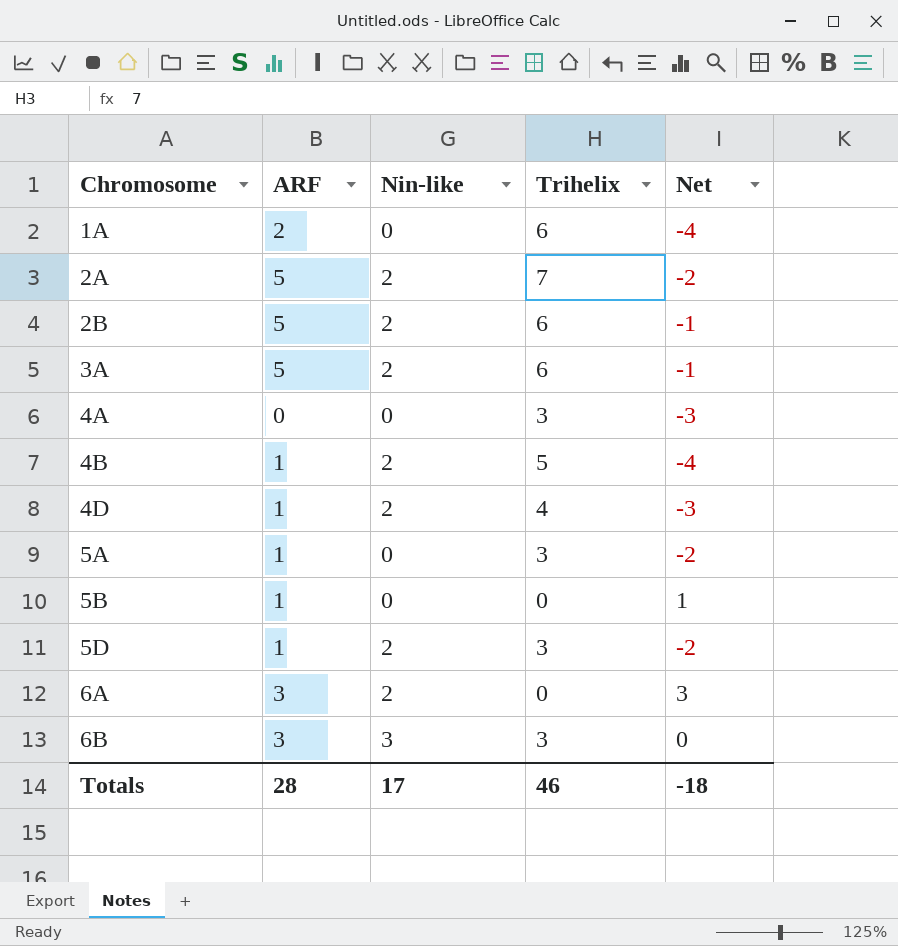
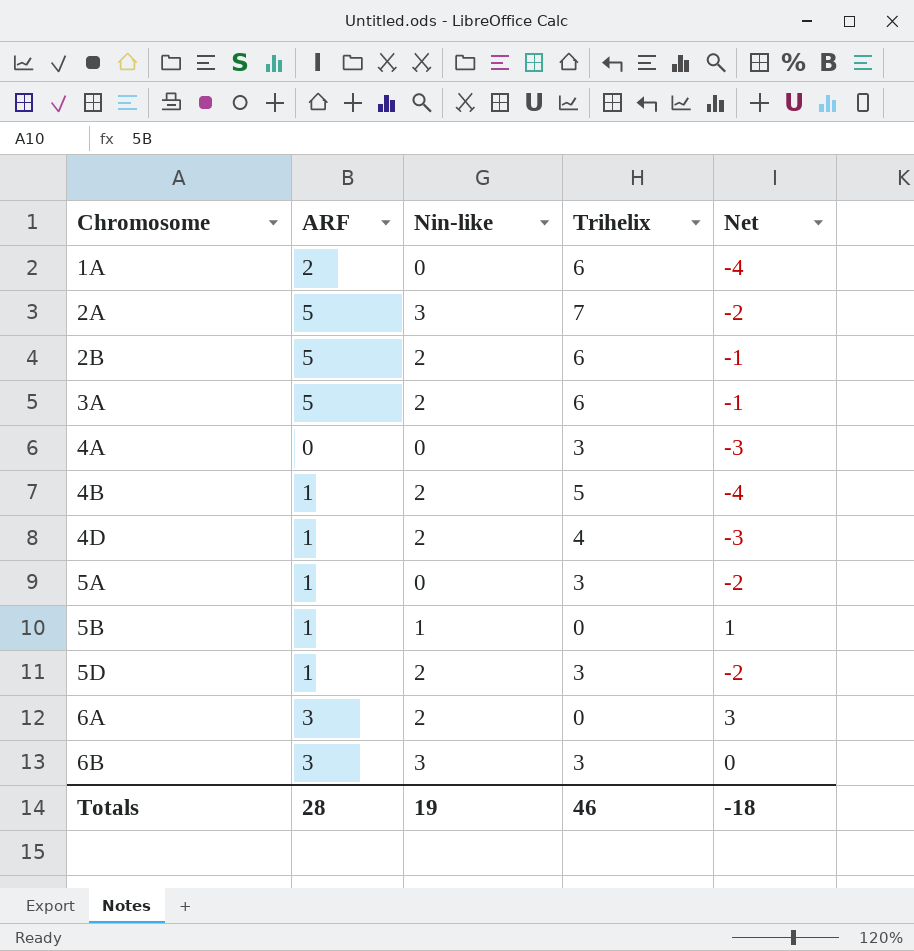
2A | Nin-like: 2 -> 3
5B | Nin-like: 0 -> 1
Totals | Nin-like: 17 -> 19

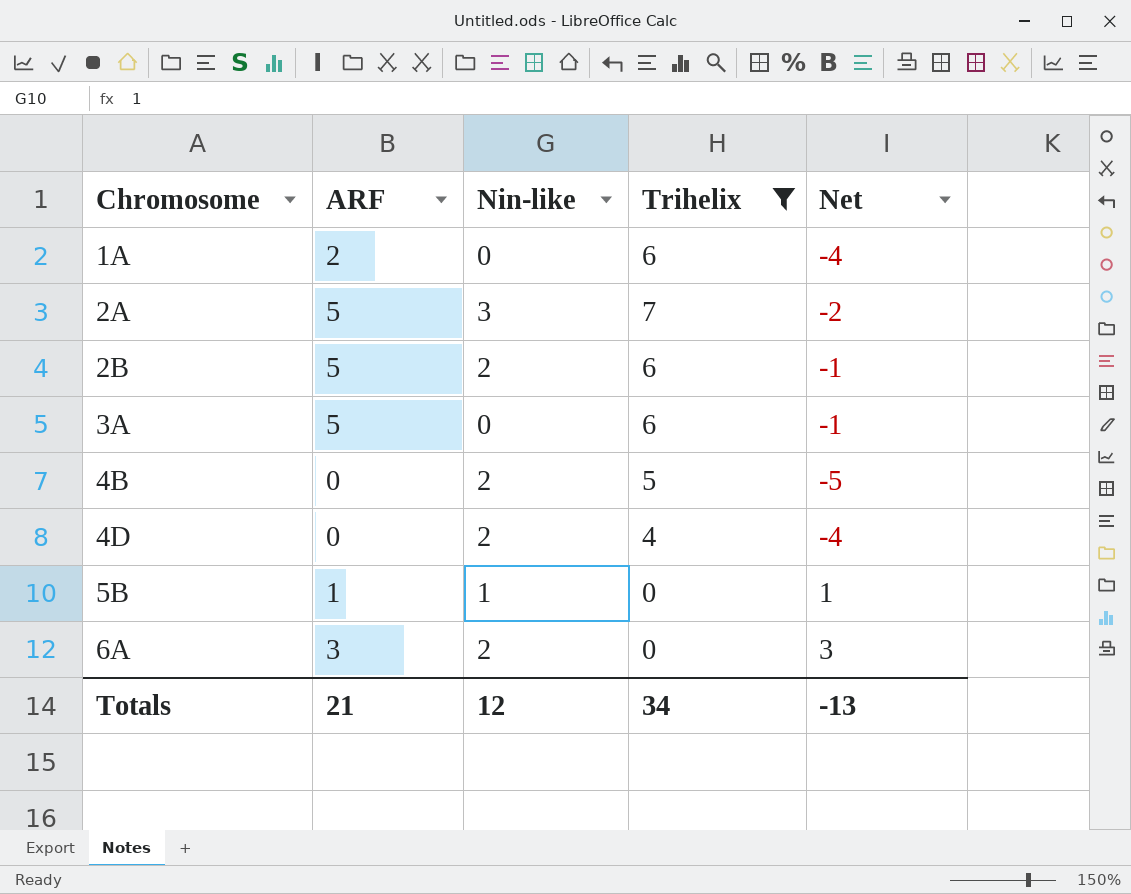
filter: none -> Trihelix != 3
3A | Nin-like: 2 -> 0
4B | ARF: 1 -> 0
4B | Net: -4 -> -5
4D | ARF: 1 -> 0
4D | Net: -3 -> -4
Totals | ARF: 28 -> 21
Totals | Nin-like: 19 -> 12
Totals | Trihelix: 46 -> 34
Totals | Net: -18 -> -13

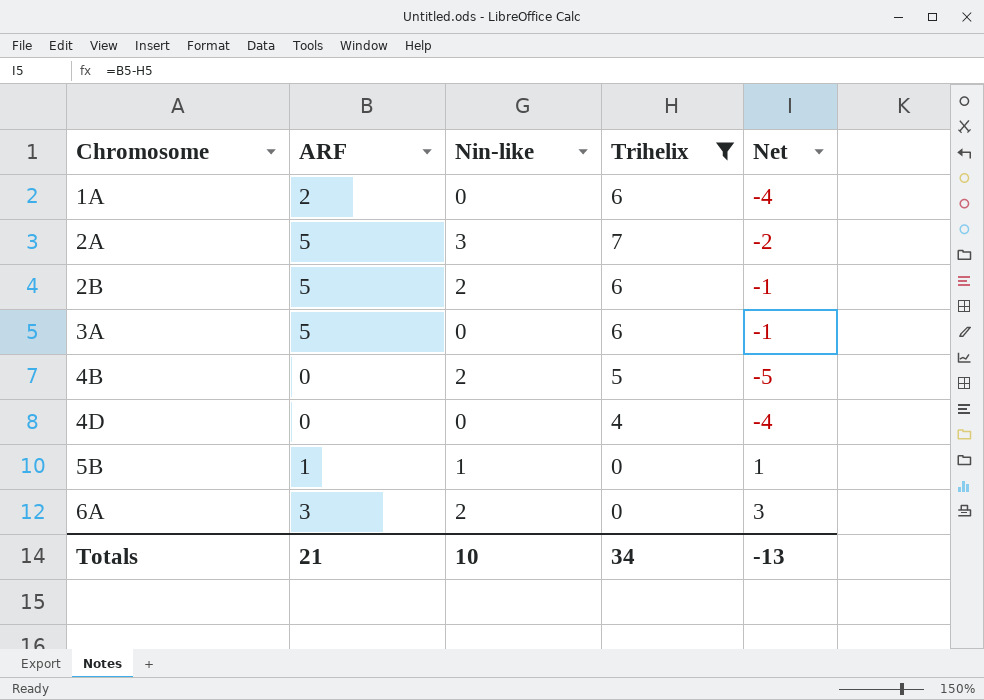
4D | Nin-like: 2 -> 0
Totals | Nin-like: 12 -> 10

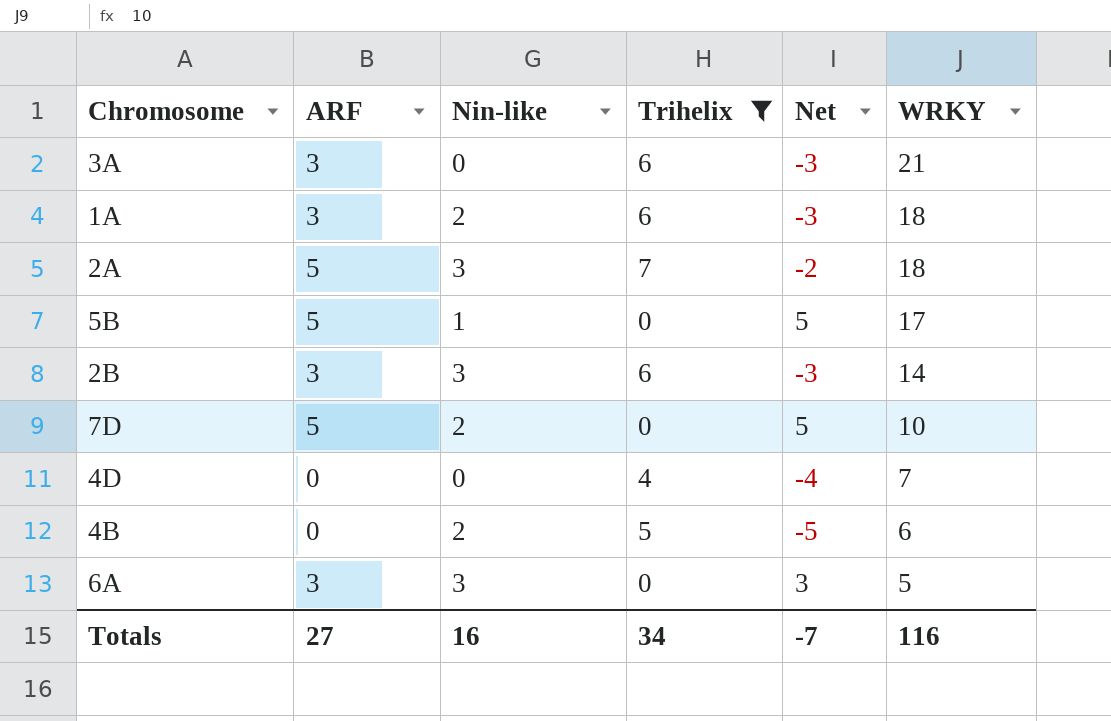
row order: Chromosome ascending -> WRKY descending
column WRKY | position: none -> 6
3A | ARF: 5 -> 3
3A | Net: -1 -> -3
1A | ARF: 2 -> 3
1A | Nin-like: 0 -> 2
1A | Net: -4 -> -3
5B | ARF: 1 -> 5
5B | Net: 1 -> 5
2B | ARF: 5 -> 3
2B | Nin-like: 2 -> 3
2B | Net: -1 -> -3
row 7D: none -> 5 | 2 | 0 | 5 | 10
6A | Nin-like: 2 -> 3
Totals | ARF: 21 -> 27
Totals | Nin-like: 10 -> 16
Totals | Net: -13 -> -7

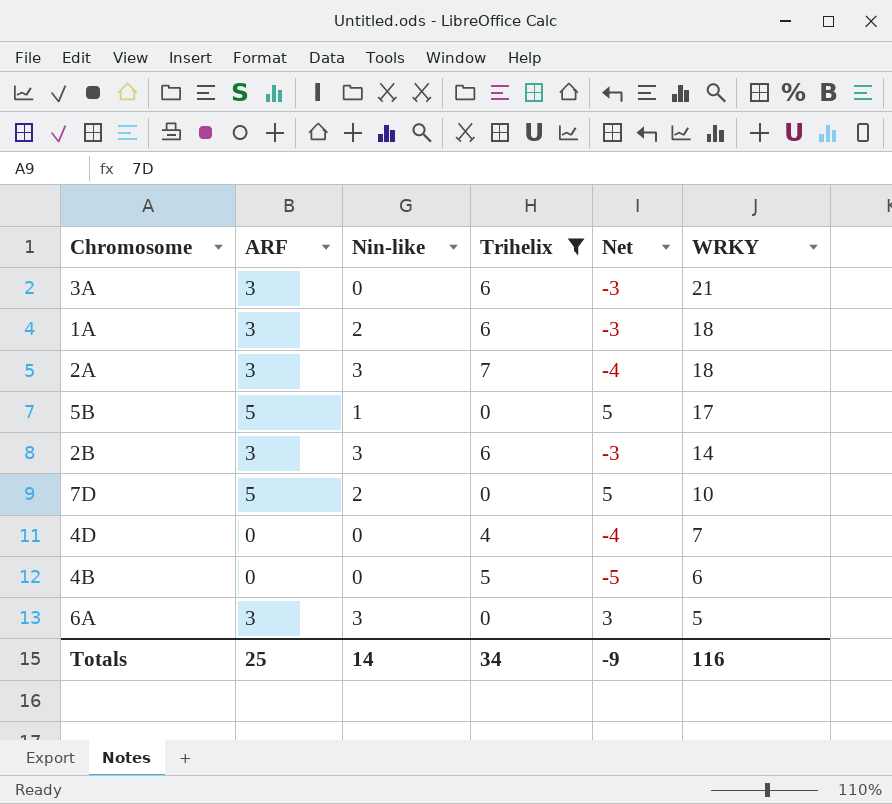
2A | ARF: 5 -> 3
2A | Net: -2 -> -4
4B | Nin-like: 2 -> 0
Totals | ARF: 27 -> 25
Totals | Nin-like: 16 -> 14
Totals | Net: -7 -> -9

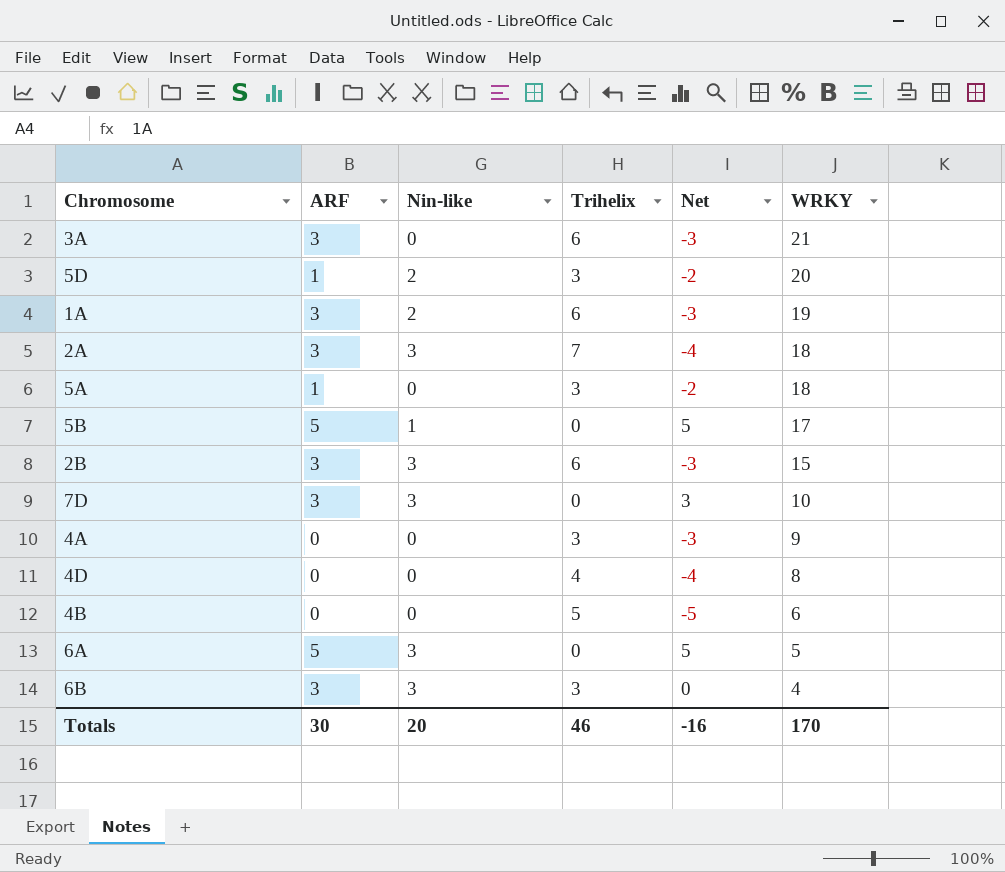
filter: Trihelix != 3 -> none
1A | WRKY: 18 -> 19
2B | WRKY: 14 -> 15
7D | ARF: 5 -> 3
7D | Nin-like: 2 -> 3
7D | Net: 5 -> 3
4D | WRKY: 7 -> 8
6A | ARF: 3 -> 5
6A | Net: 3 -> 5
Totals | ARF: 25 -> 30
Totals | Nin-like: 14 -> 20
Totals | Trihelix: 34 -> 46
Totals | Net: -9 -> -16
Totals | WRKY: 116 -> 170

